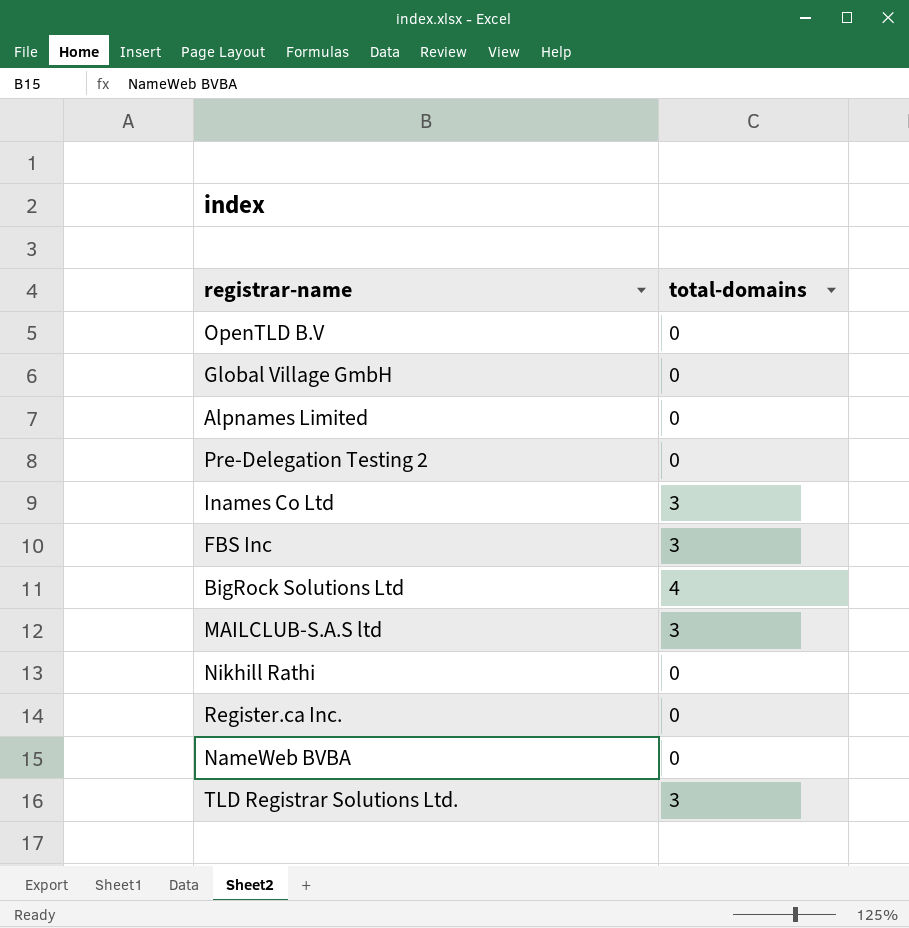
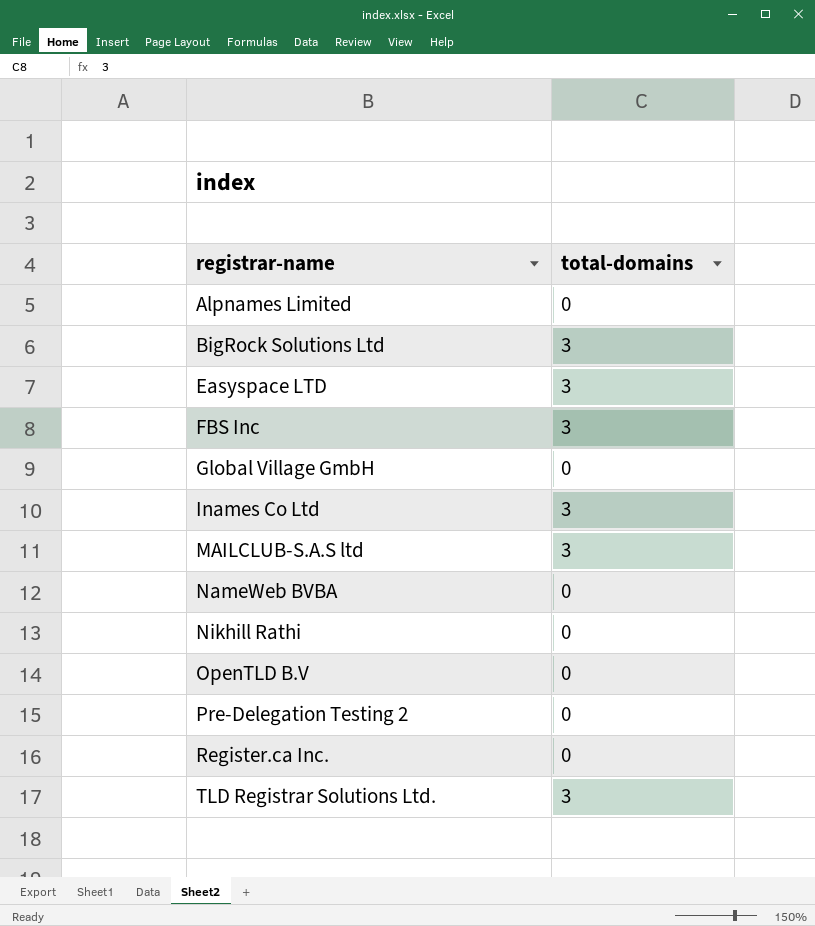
row order: none -> registrar-name ascending
BigRock Solutions Ltd | total-domains: 4 -> 3
row Easyspace LTD: none -> 3

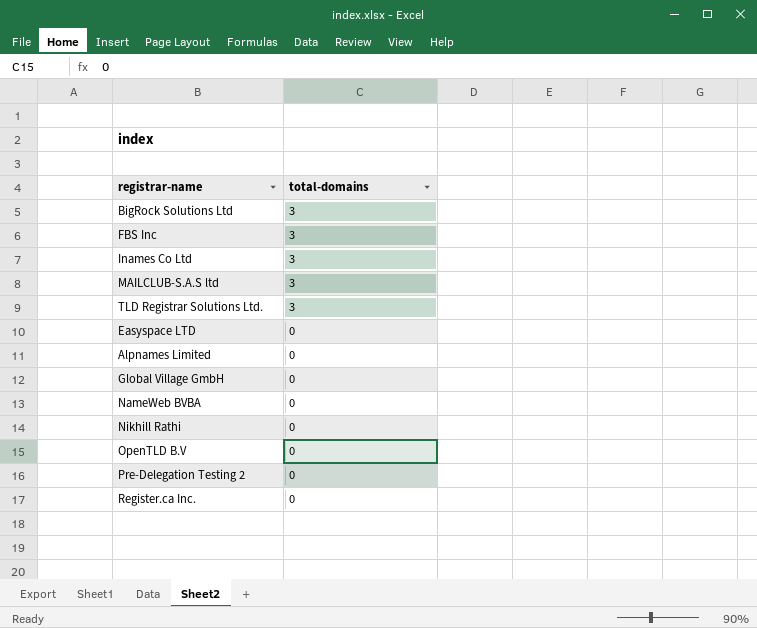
row order: registrar-name ascending -> total-domains descending
Easyspace LTD | total-domains: 3 -> 0

